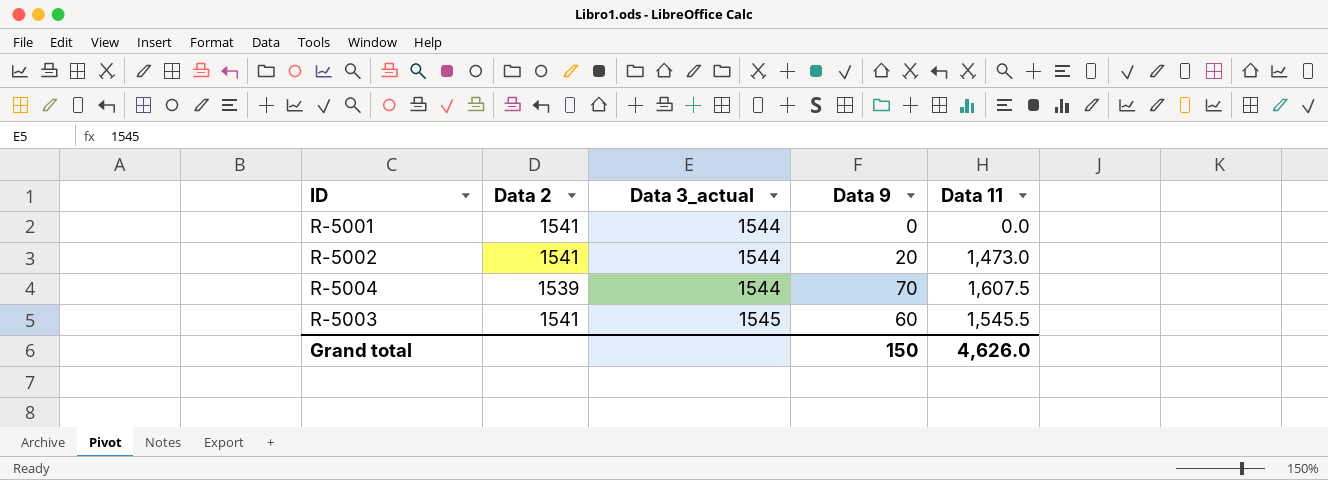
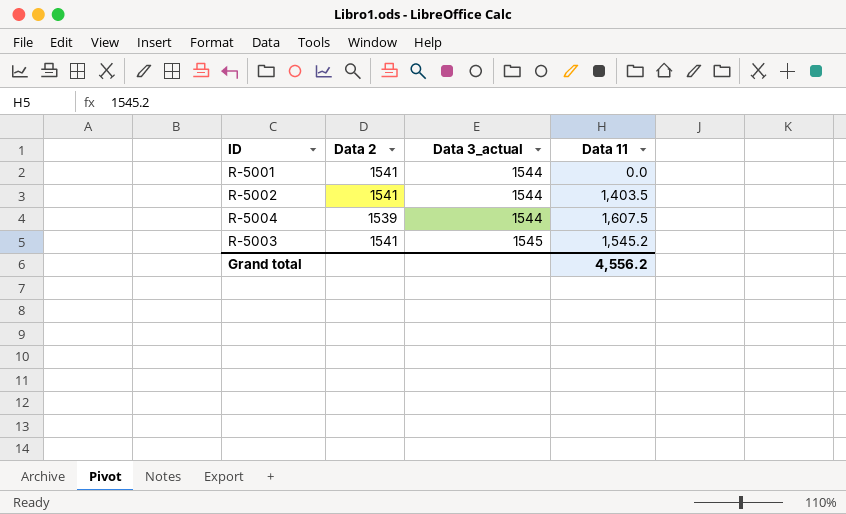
column Data 9 | position: 4 -> none
R-5002 | Data 11: 1,473.0 -> 1,403.5
R-5003 | Data 11: 1,545.5 -> 1,545.2
Grand total | Data 11: 4,626.0 -> 4,556.2

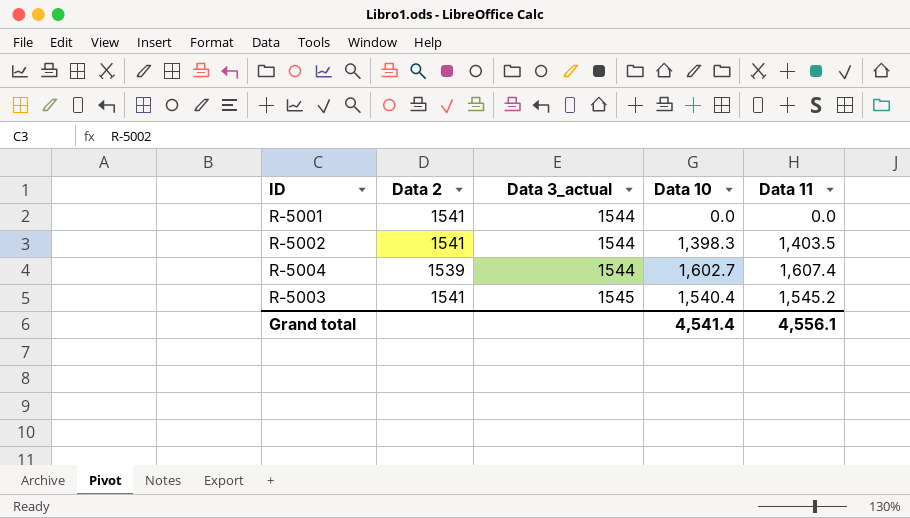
column Data 10 | position: none -> 4
R-5004 | Data 11: 1,607.5 -> 1,607.4
Grand total | Data 11: 4,556.2 -> 4,556.1

